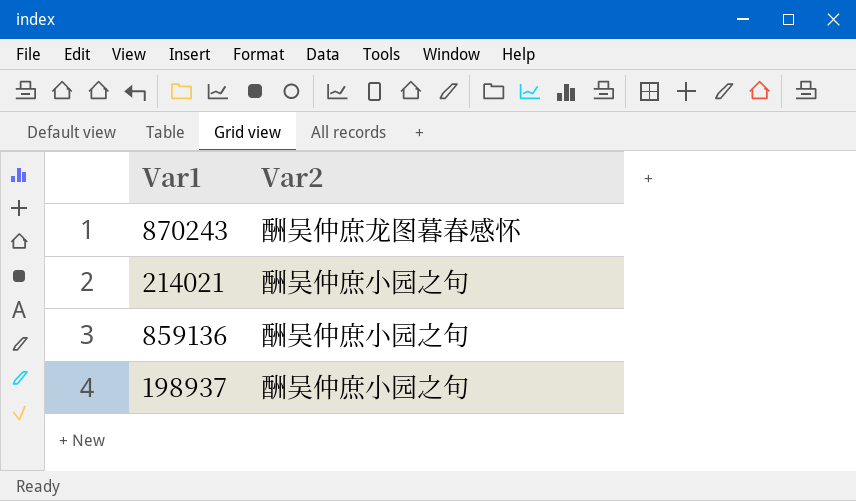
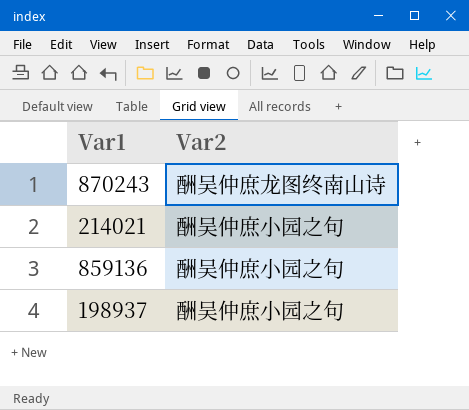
870243 | Var2: 酬吴仲庶龙图暮春感怀 -> 酬吴仲庶龙图终南山诗

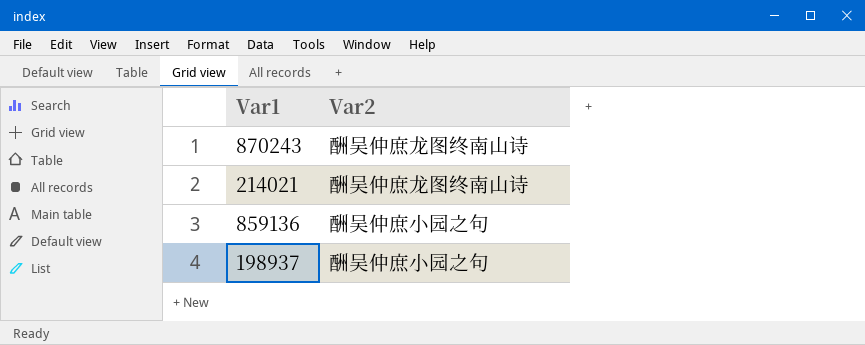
214021 | Var2: 酬吴仲庶小园之句 -> 酬吴仲庶龙图终南山诗

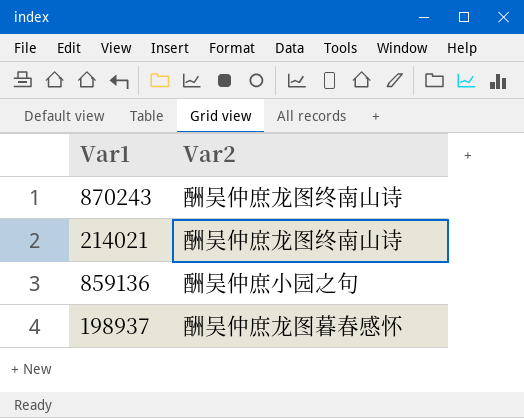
198937 | Var2: 酬吴仲庶小园之句 -> 酬吴仲庶龙图暮春感怀

